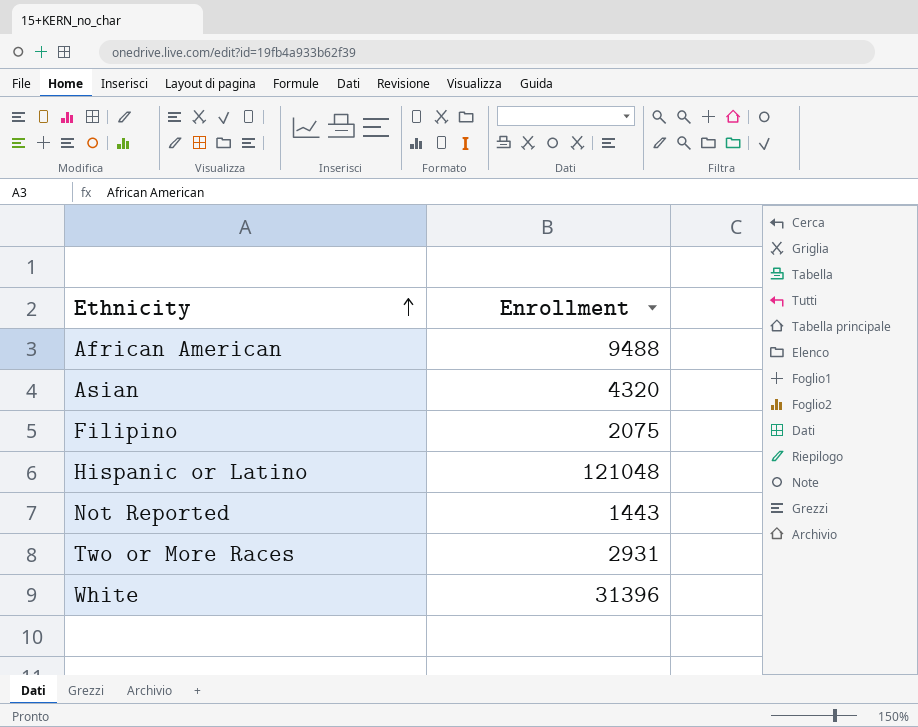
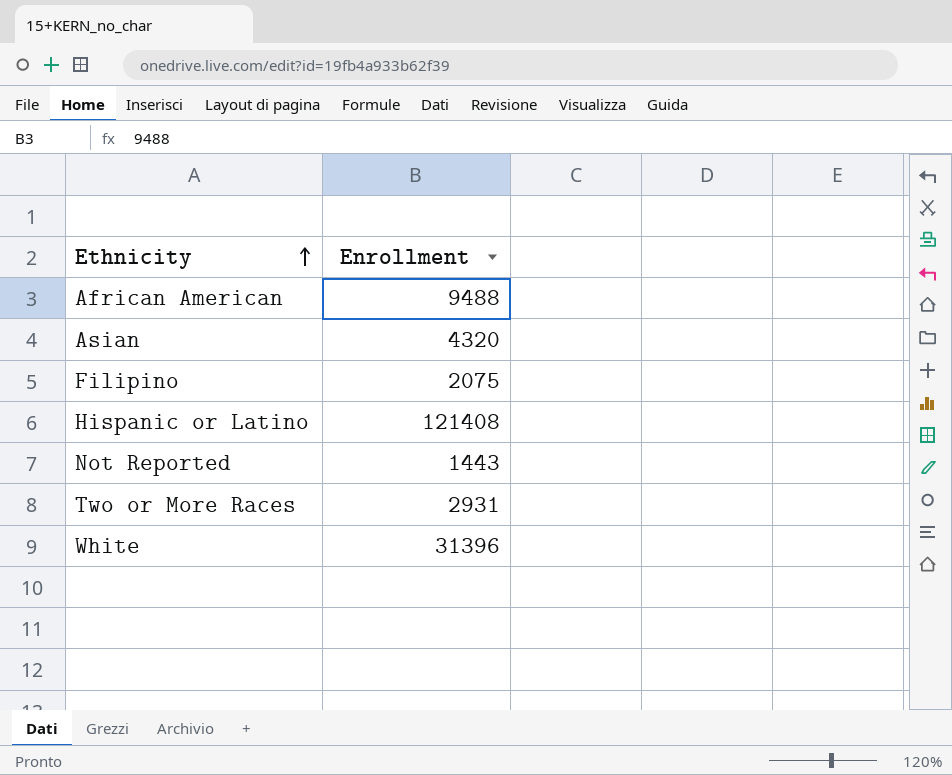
Hispanic or Latino | Enrollment: 121048 -> 121408

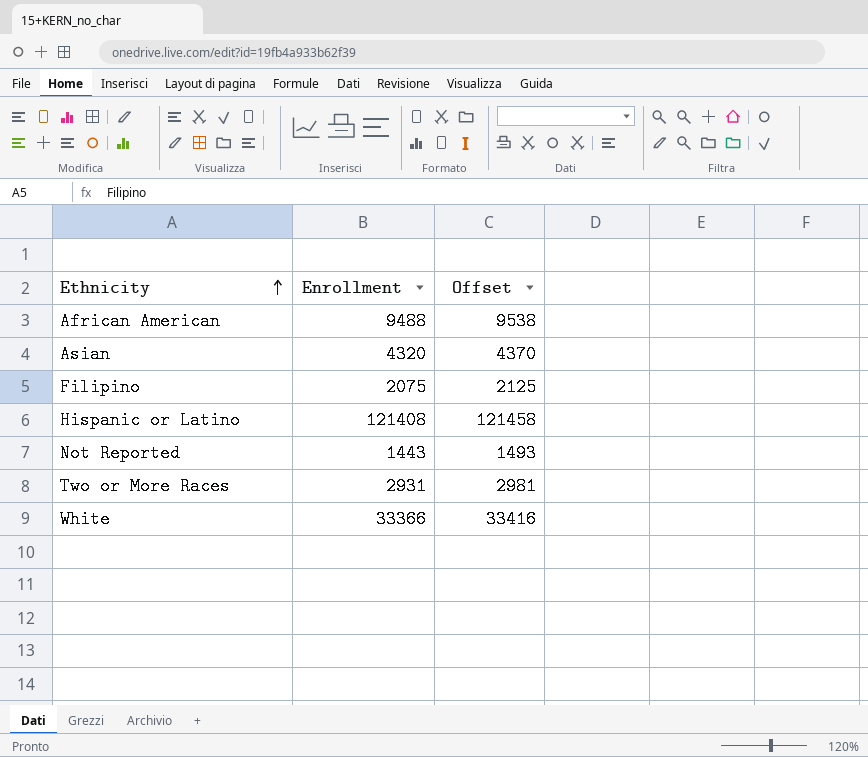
column Offset | formula: none -> [Enrollment] + 50
White | Enrollment: 31396 -> 33366

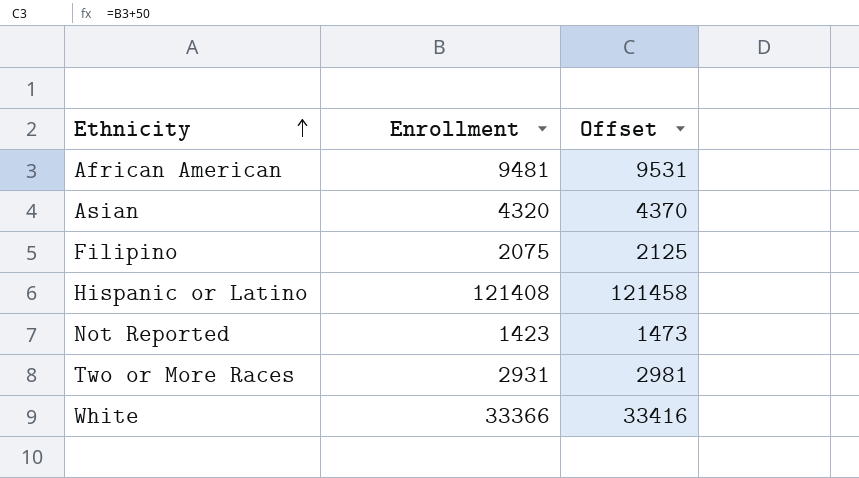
African American | Enrollment: 9488 -> 9481
African American | Offset: 9538 -> 9531
Not Reported | Enrollment: 1443 -> 1423
Not Reported | Offset: 1493 -> 1473

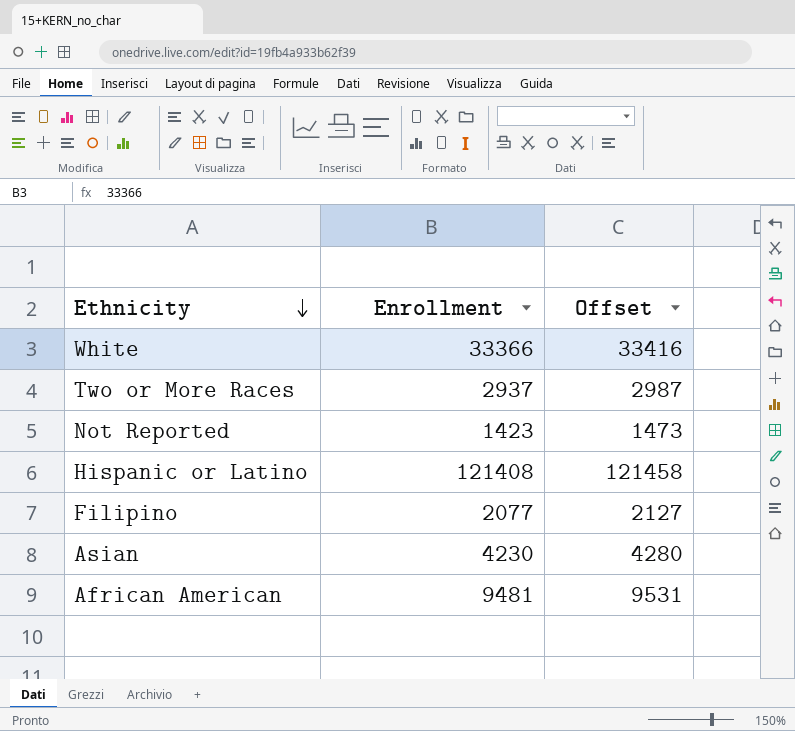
row order: Ethnicity ascending -> Ethnicity descending
Two or More Races | Enrollment: 2931 -> 2937
Two or More Races | Offset: 2981 -> 2987
Filipino | Enrollment: 2075 -> 2077
Filipino | Offset: 2125 -> 2127
Asian | Enrollment: 4320 -> 4230
Asian | Offset: 4370 -> 4280

